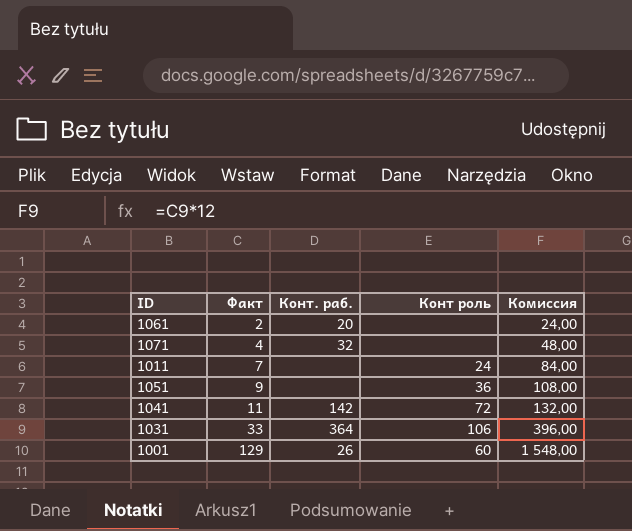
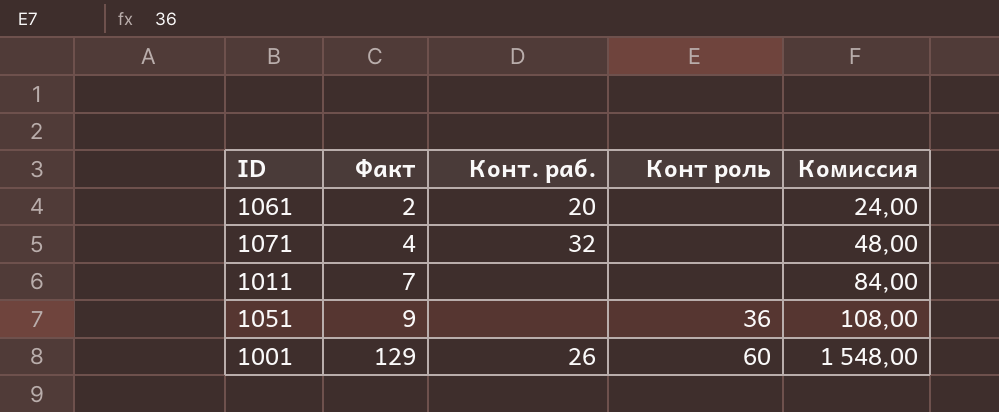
row 1041: 11 | 142 | 72 | 132,00 -> none
row 1031: 33 | 364 | 106 | 396,00 -> none
1011 | Конт роль: 24 -> none

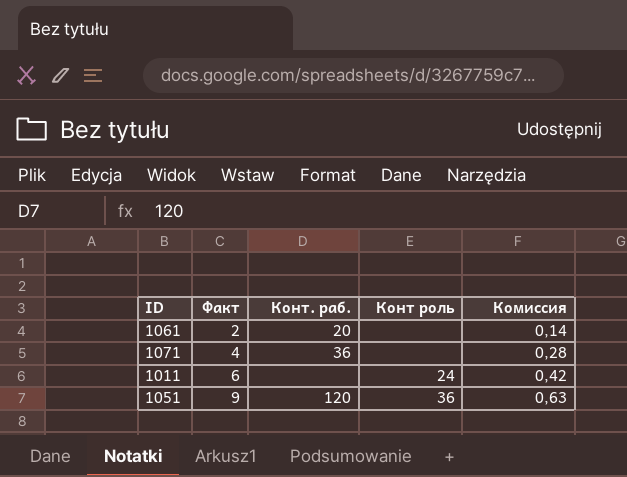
column Комиссия | formula: [Факт] * 12 -> [Факт] * 0,07
row 1001: 129 | 26 | 60 | 1 548,00 -> none
1071 | Конт. раб.: 32 -> 36
1011 | Факт: 7 -> 6
1011 | Конт роль: none -> 24
1051 | Конт. раб.: none -> 120

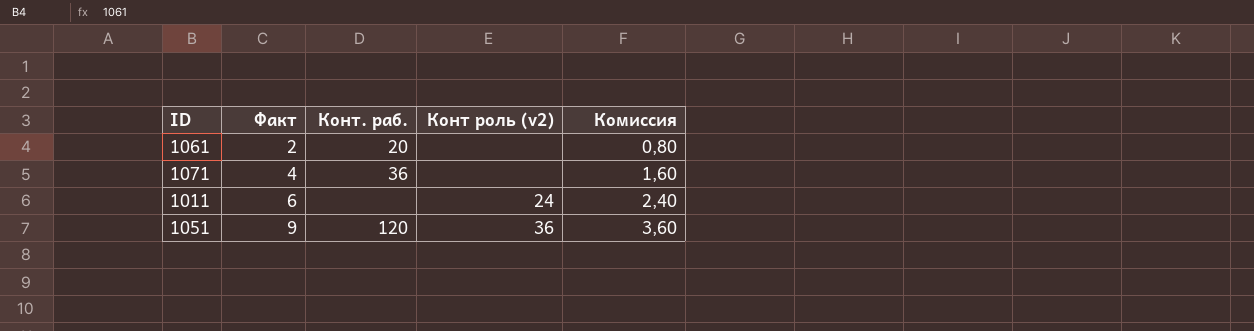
column name: Конт роль -> Конт роль (v2)
column Комиссия | formula: [Факт] * 0,07 -> [Факт] * 0,4

